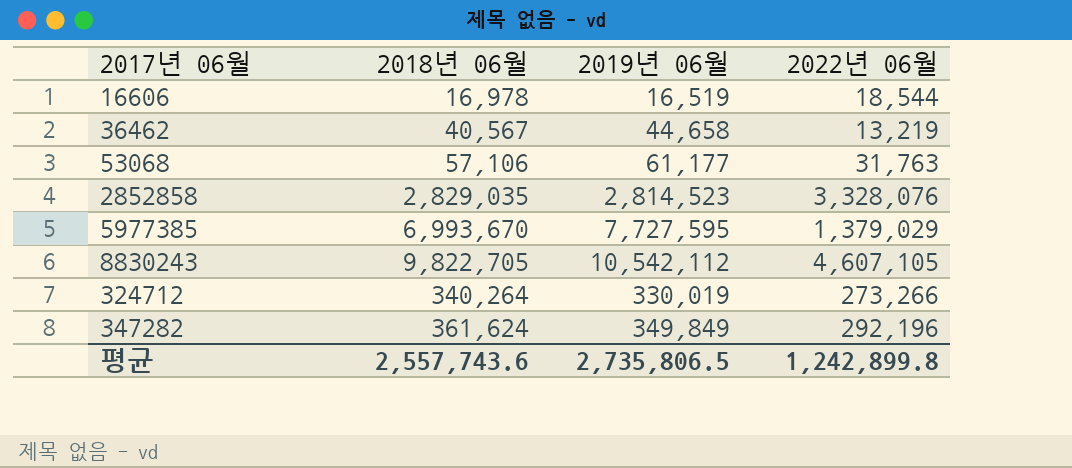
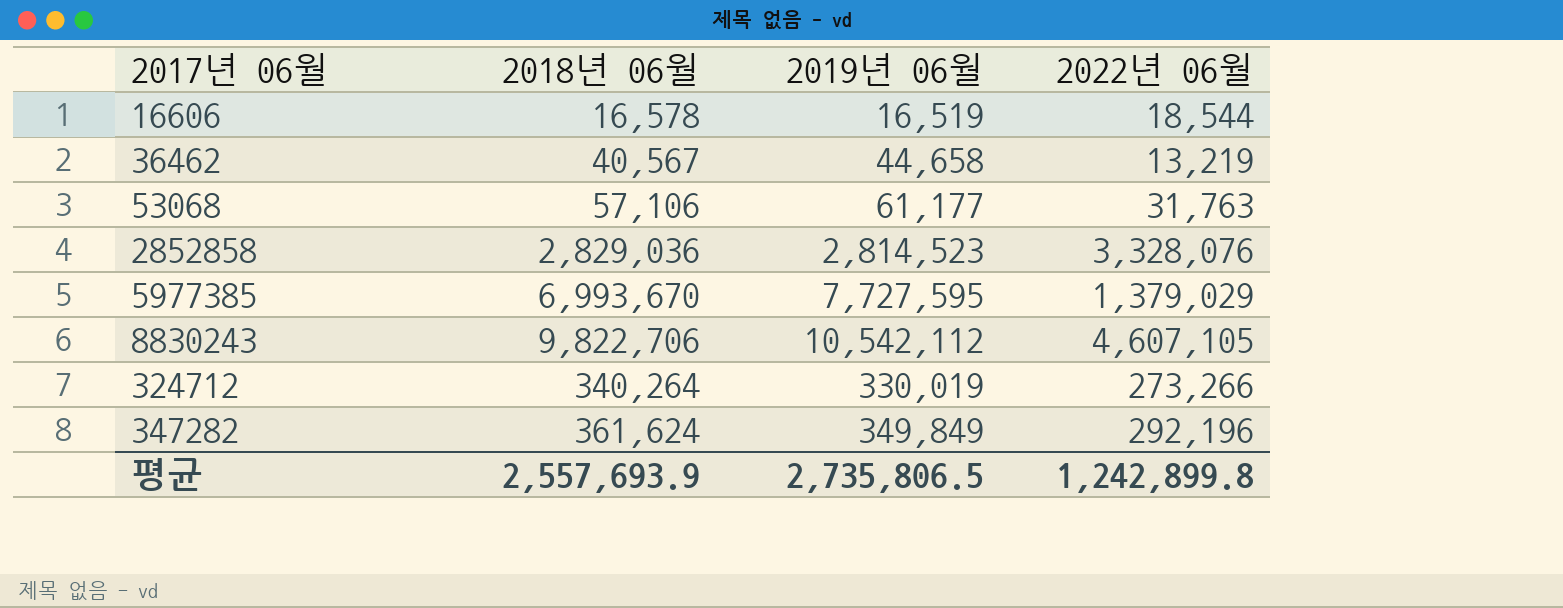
16606 | 2018년 06월: 16,978 -> 16,578
2852858 | 2018년 06월: 2,829,035 -> 2,829,036
8830243 | 2018년 06월: 9,822,705 -> 9,822,706
평균 | 2018년 06월: 2,557,743.6 -> 2,557,693.9

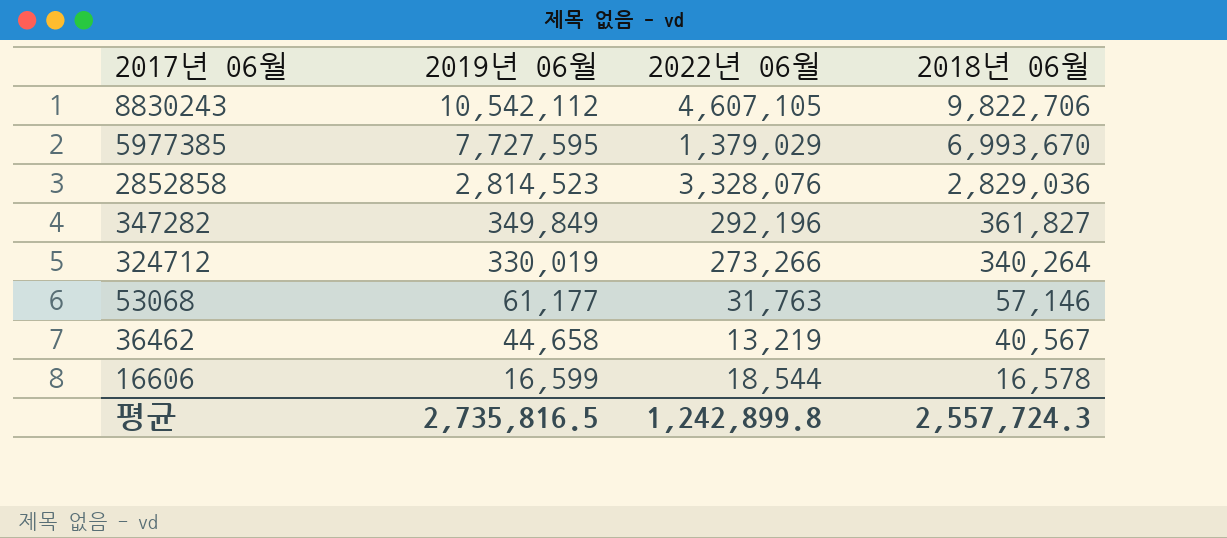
row order: none -> 2017년 06월 descending
column 2018년 06월 | position: 2 -> 4
347282 | 2018년 06월: 361,624 -> 361,827
53068 | 2018년 06월: 57,106 -> 57,146
16606 | 2019년 06월: 16,519 -> 16,599
평균 | 2019년 06월: 2,735,806.5 -> 2,735,816.5
평균 | 2018년 06월: 2,557,693.9 -> 2,557,724.3

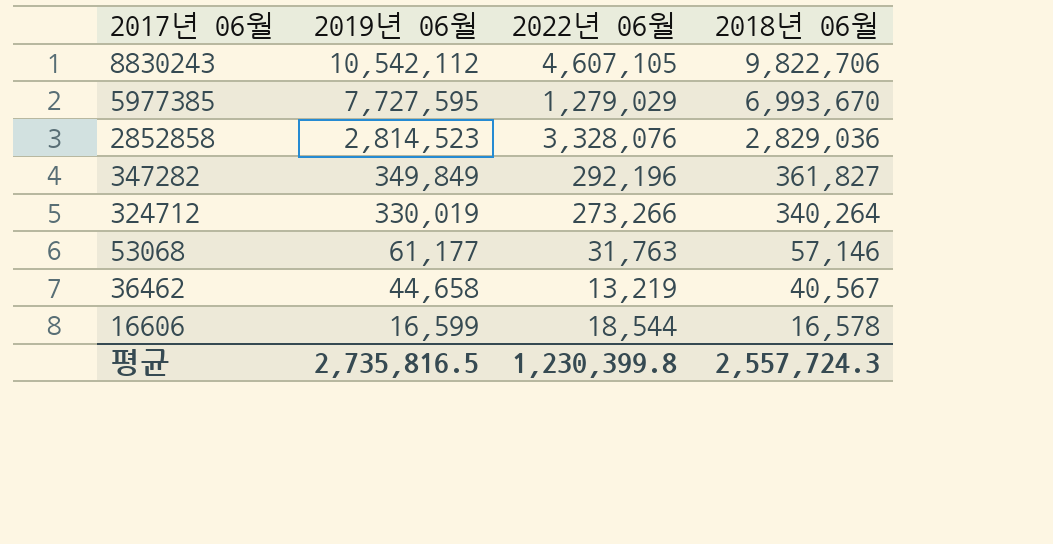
5977385 | 2022년 06월: 1,379,029 -> 1,279,029
평균 | 2022년 06월: 1,242,899.8 -> 1,230,399.8

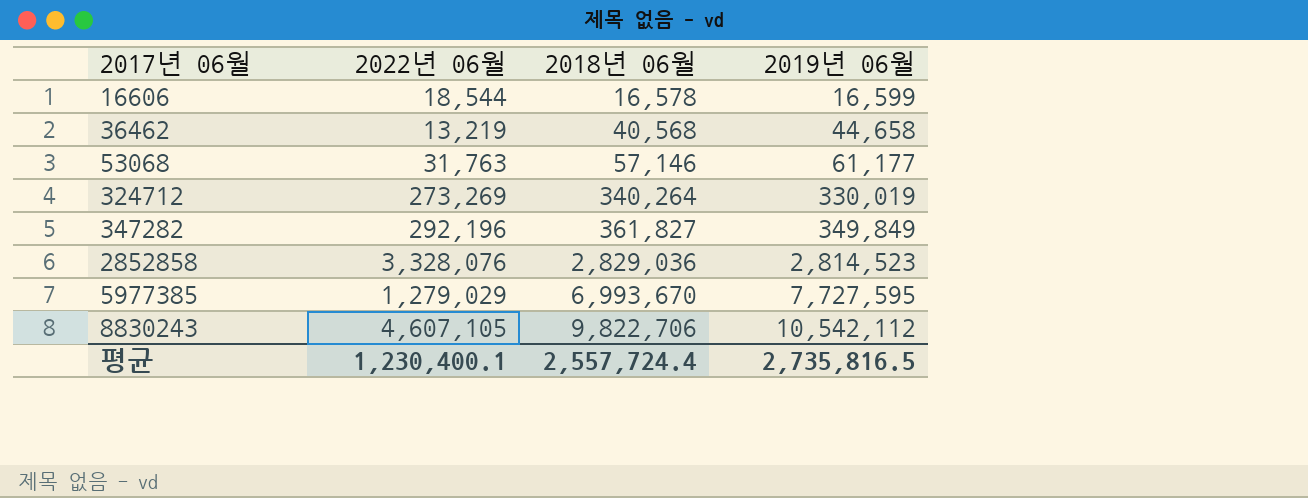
row order: 2017년 06월 descending -> 2017년 06월 ascending
column 2019년 06월 | position: 2 -> 4
36462 | 2018년 06월: 40,567 -> 40,568
324712 | 2022년 06월: 273,266 -> 273,269
평균 | 2022년 06월: 1,230,399.8 -> 1,230,400.1
평균 | 2018년 06월: 2,557,724.3 -> 2,557,724.4

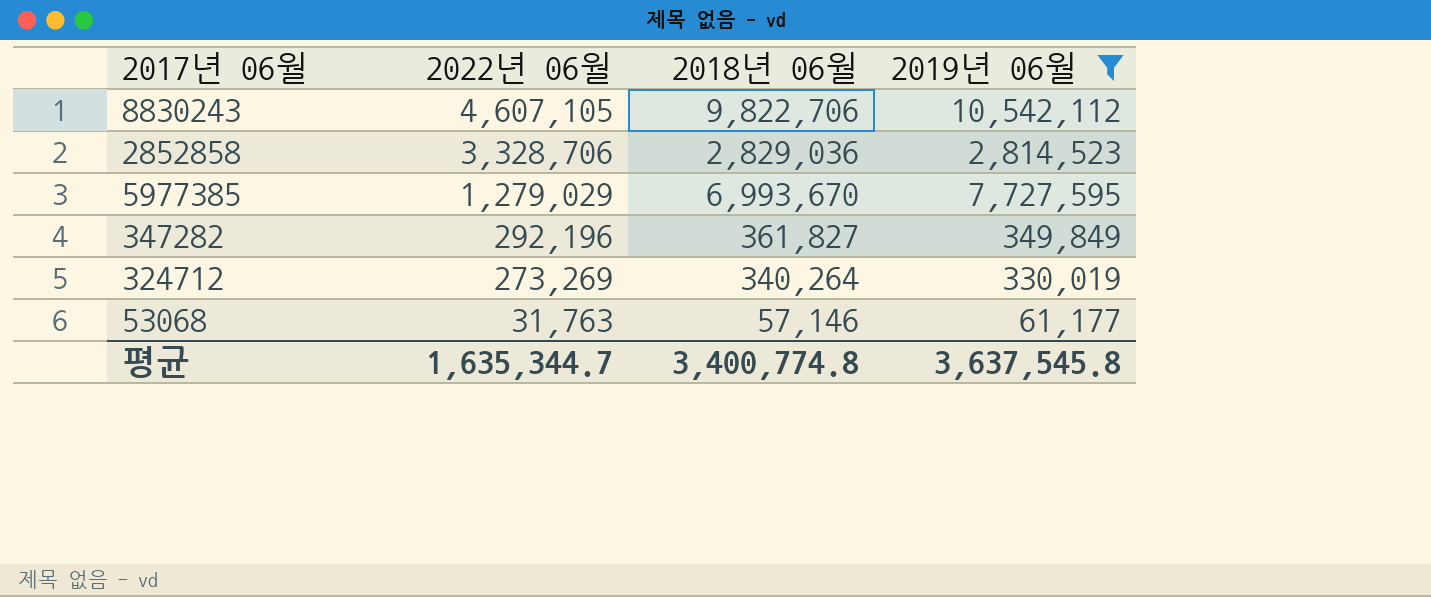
filter: none -> 2019년 06월 >= 61,177
row order: 2017년 06월 ascending -> 2022년 06월 descending
2852858 | 2022년 06월: 3,328,076 -> 3,328,706
평균 | 2022년 06월: 1,230,400.1 -> 1,635,344.7
평균 | 2018년 06월: 2,557,724.4 -> 3,400,774.8
평균 | 2019년 06월: 2,735,816.5 -> 3,637,545.8

